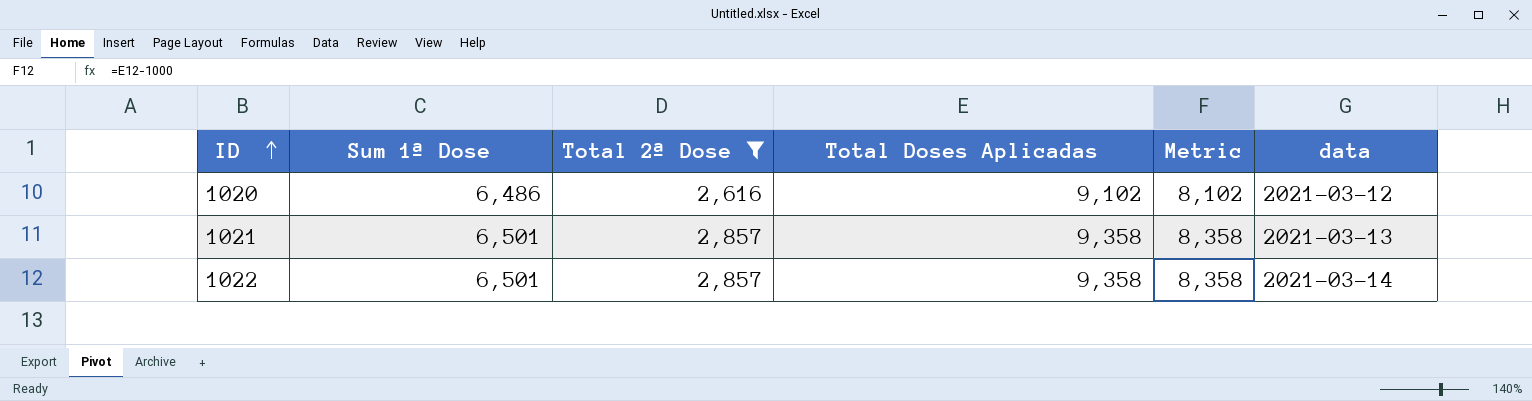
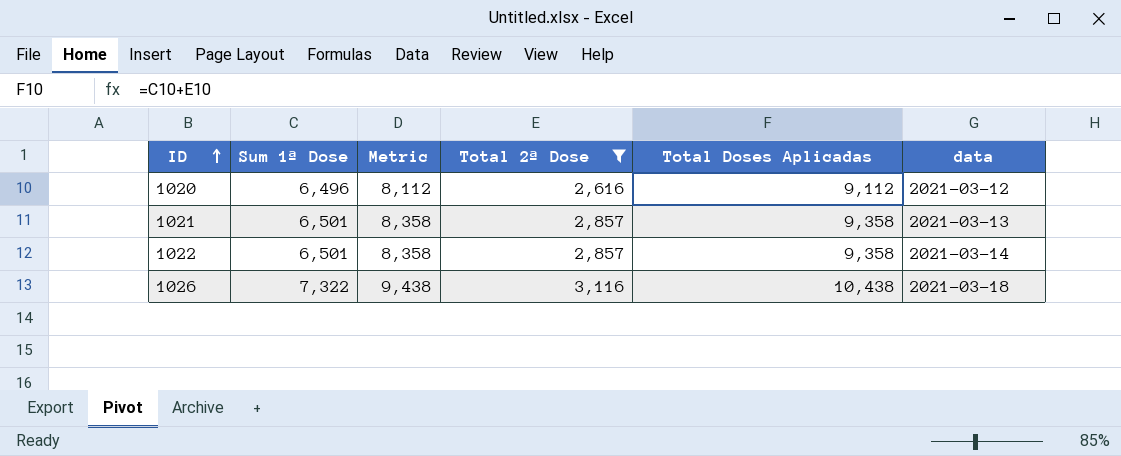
column Metric | position: 5 -> 3
1020 | Sum 1ª Dose: 6,486 -> 6,496
1020 | Metric: 8,102 -> 8,112
1020 | Total Doses Aplicadas: 9,102 -> 9,112
row 1026: none -> 7,322 | 9,438 | 3,116 | 10,438 | 2021-03-18

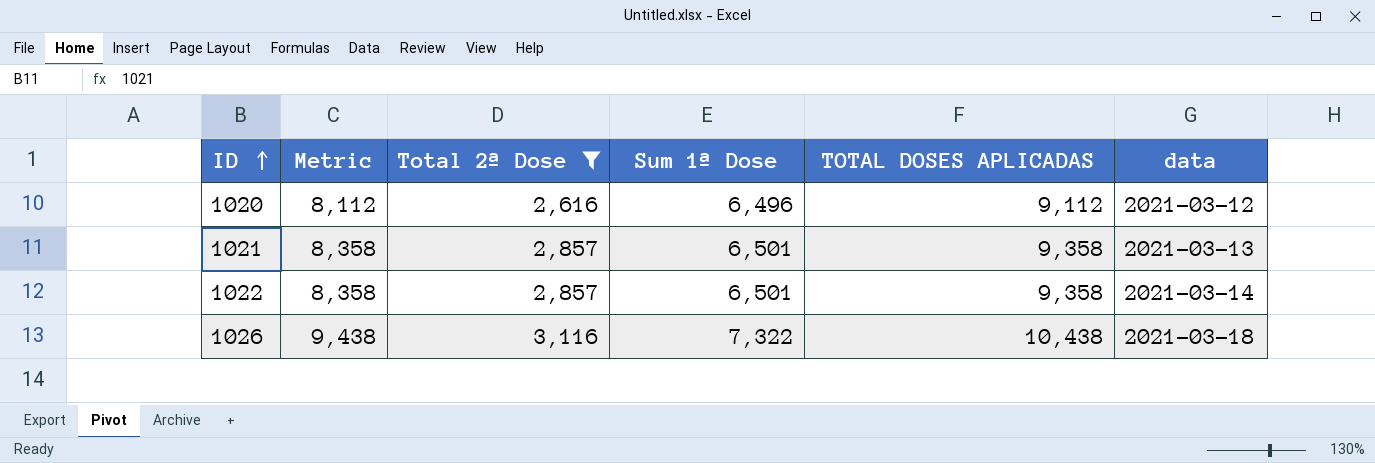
column Sum 1ª Dose | position: 2 -> 4
column name: Total Doses Aplicadas -> TOTAL DOSES APLICADAS

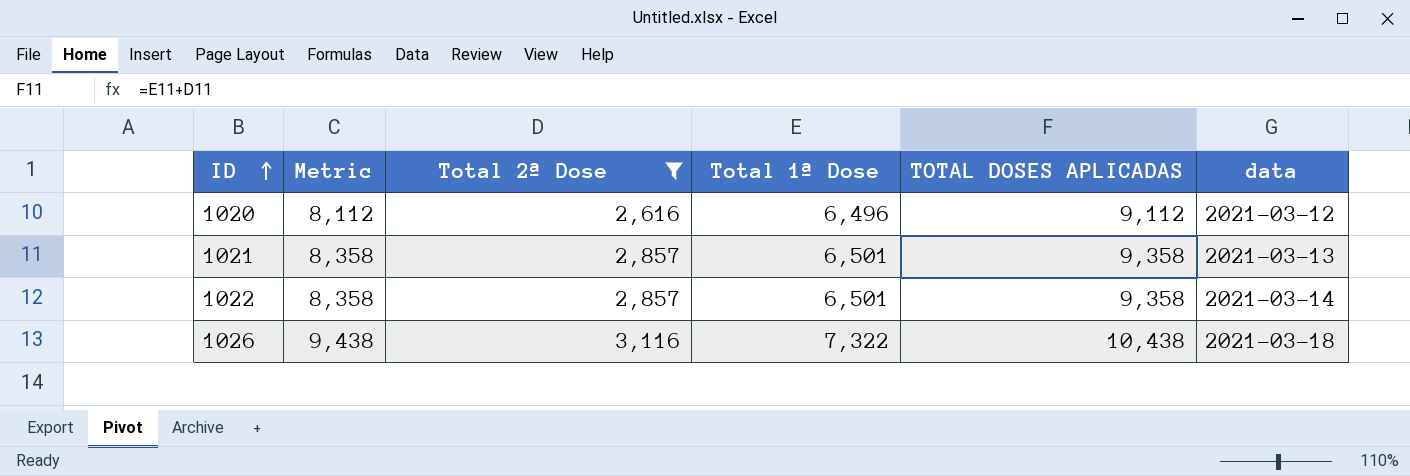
column name: Sum 1ª Dose -> Total 1ª Dose

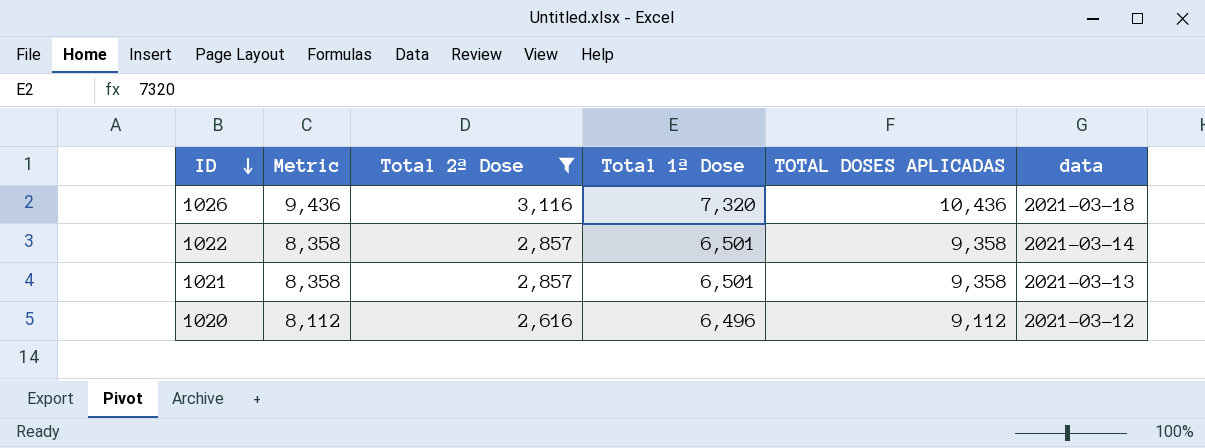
row order: ID ascending -> ID descending
1026 | Metric: 9,438 -> 9,436
1026 | Total 1ª Dose: 7,322 -> 7,320
1026 | TOTAL DOSES APLICADAS: 10,438 -> 10,436

